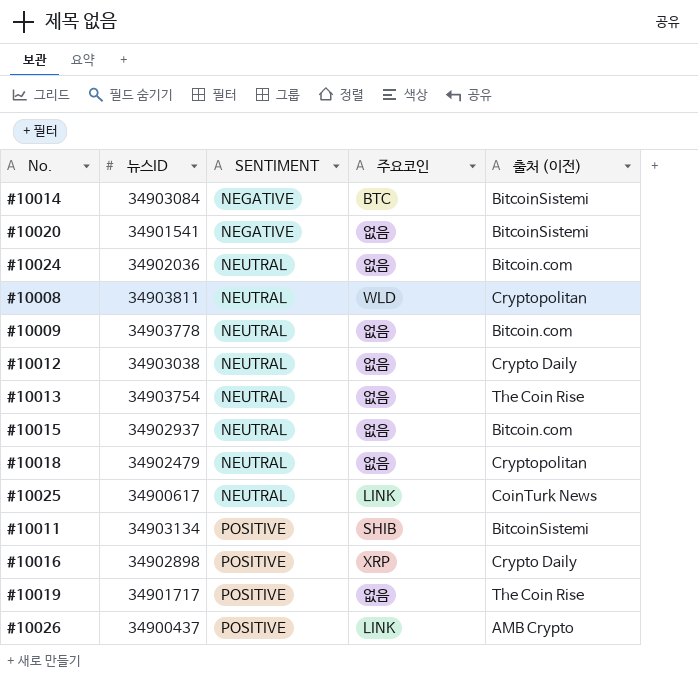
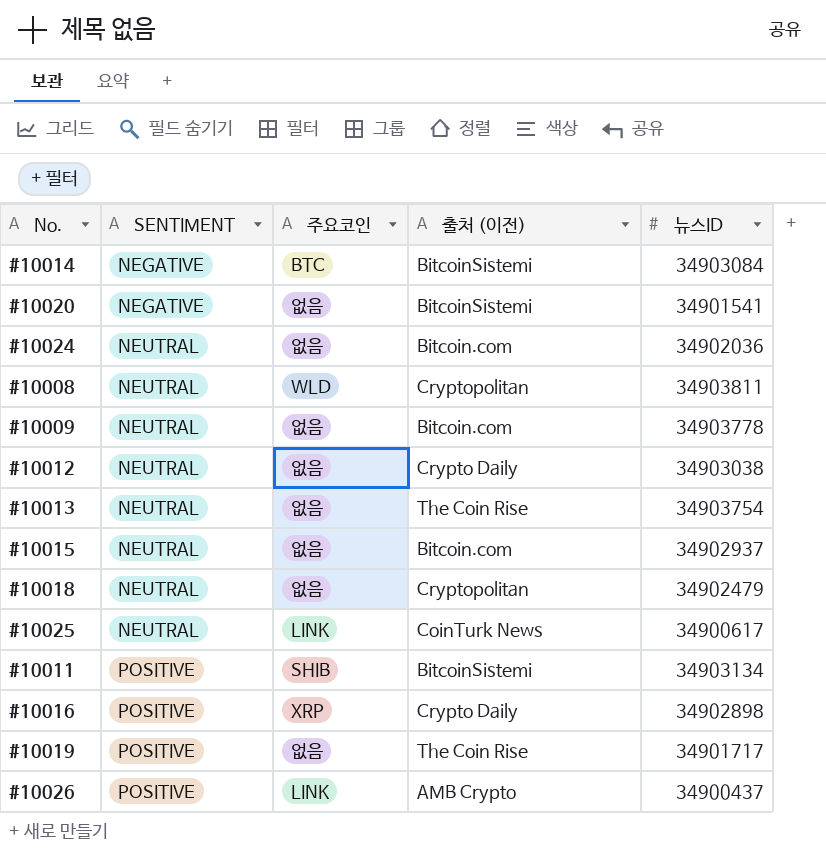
column 뉴스ID | position: 2 -> 5

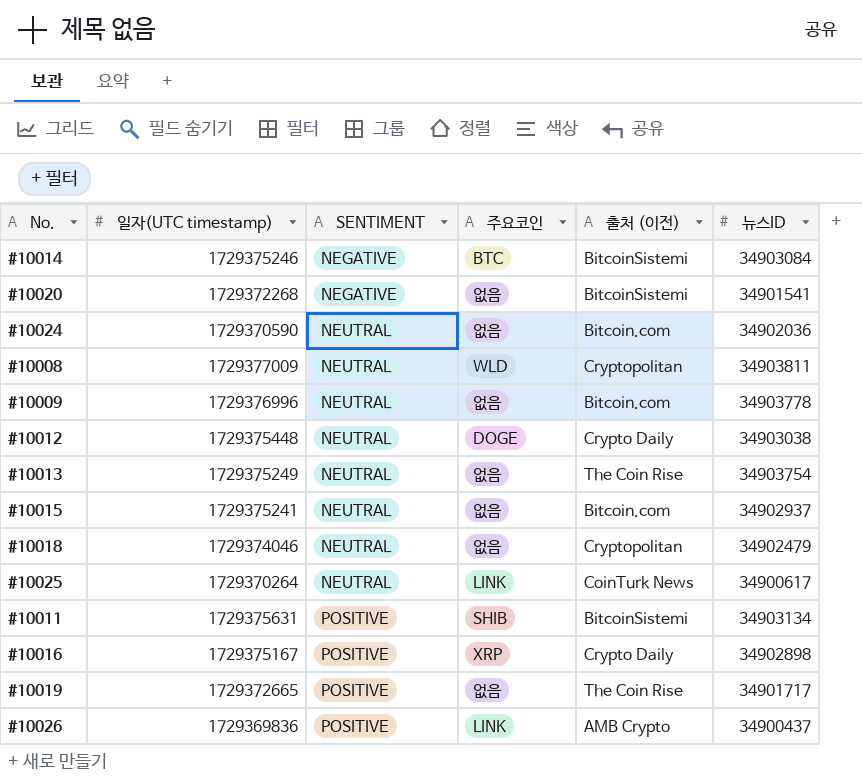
column 일자(UTC timestamp) | position: none -> 2
#10012 | 주요코인: 없음 -> DOGE

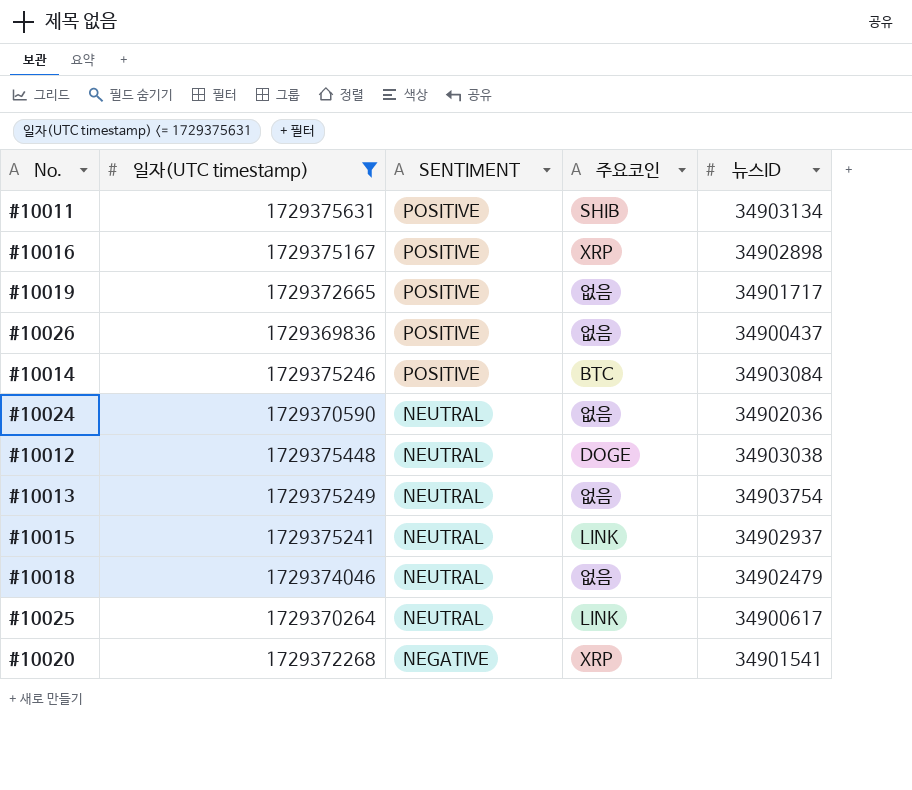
filter: none -> 일자(UTC timestamp) <= 1729375631
row order: SENTIMENT ascending -> SENTIMENT descending
column 출처 (이전) | position: 5 -> none
#10026 | 주요코인: LINK -> 없음
#10014 | SENTIMENT: NEGATIVE -> POSITIVE
#10015 | 주요코인: 없음 -> LINK
#10020 | 주요코인: 없음 -> XRP

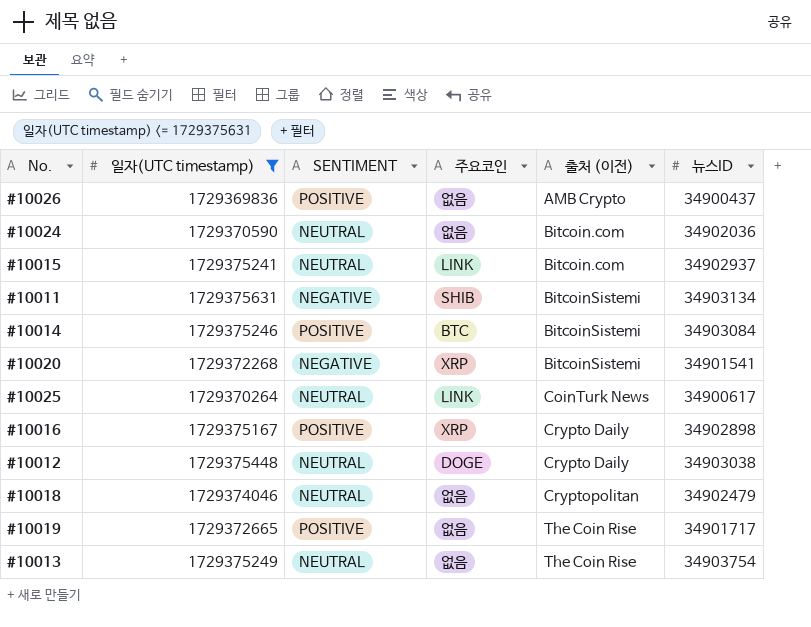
row order: SENTIMENT descending -> 출처 (이전) ascending
column 출처 (이전) | position: none -> 5
#10011 | SENTIMENT: POSITIVE -> NEGATIVE

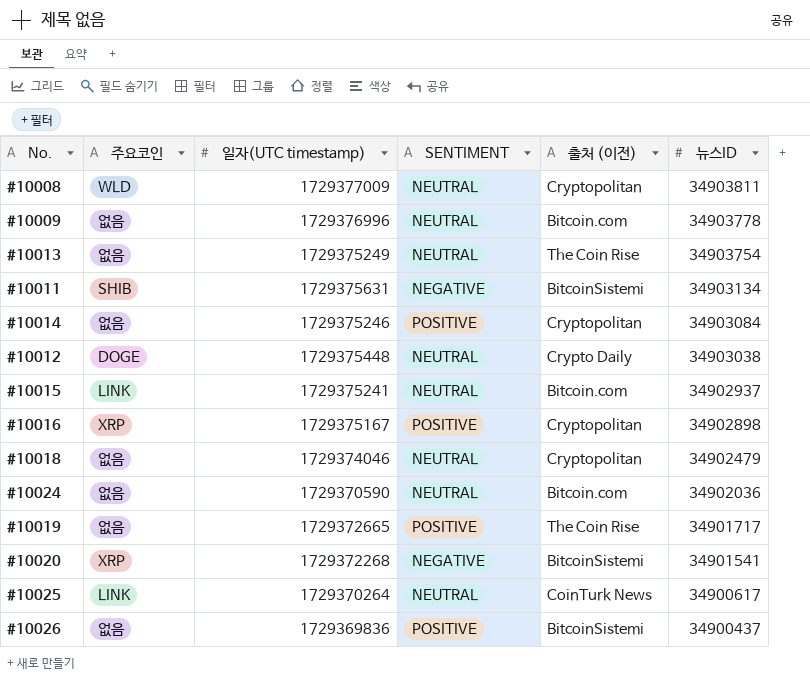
filter: 일자(UTC timestamp) <= 1729375631 -> none
row order: 출처 (이전) ascending -> 뉴스ID descending
column 주요코인 | position: 4 -> 2
#10014 | 주요코인: BTC -> 없음
#10014 | 출처 (이전): BitcoinSistemi -> Cryptopolitan
#10016 | 출처 (이전): Crypto Daily -> Cryptopolitan
#10026 | 출처 (이전): AMB Crypto -> BitcoinSistemi

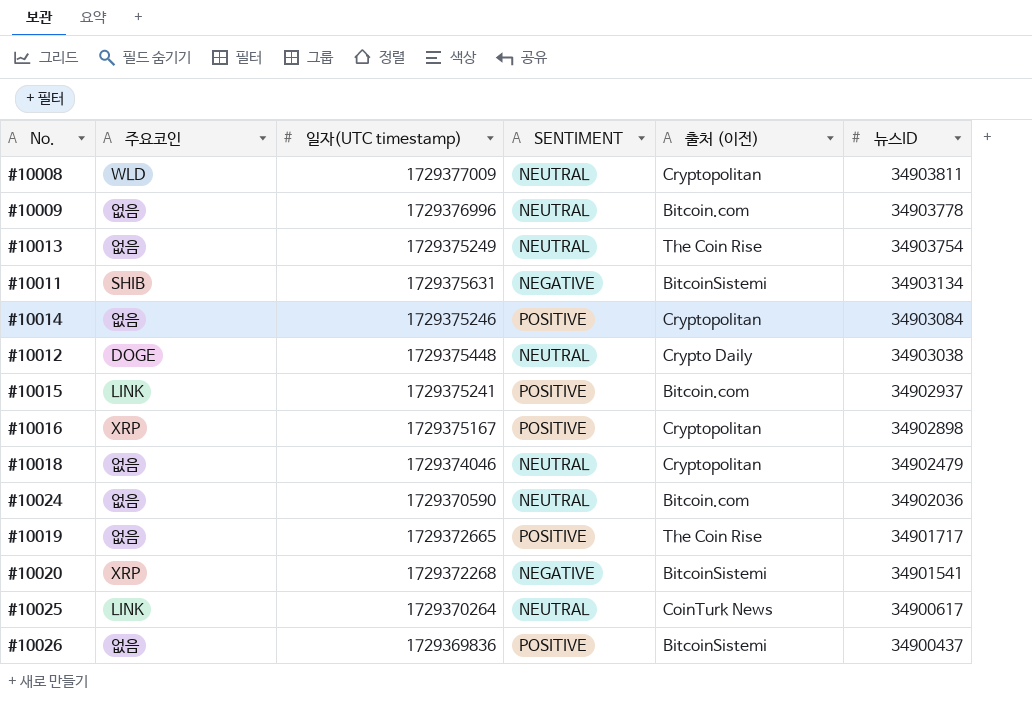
#10015 | SENTIMENT: NEUTRAL -> POSITIVE

